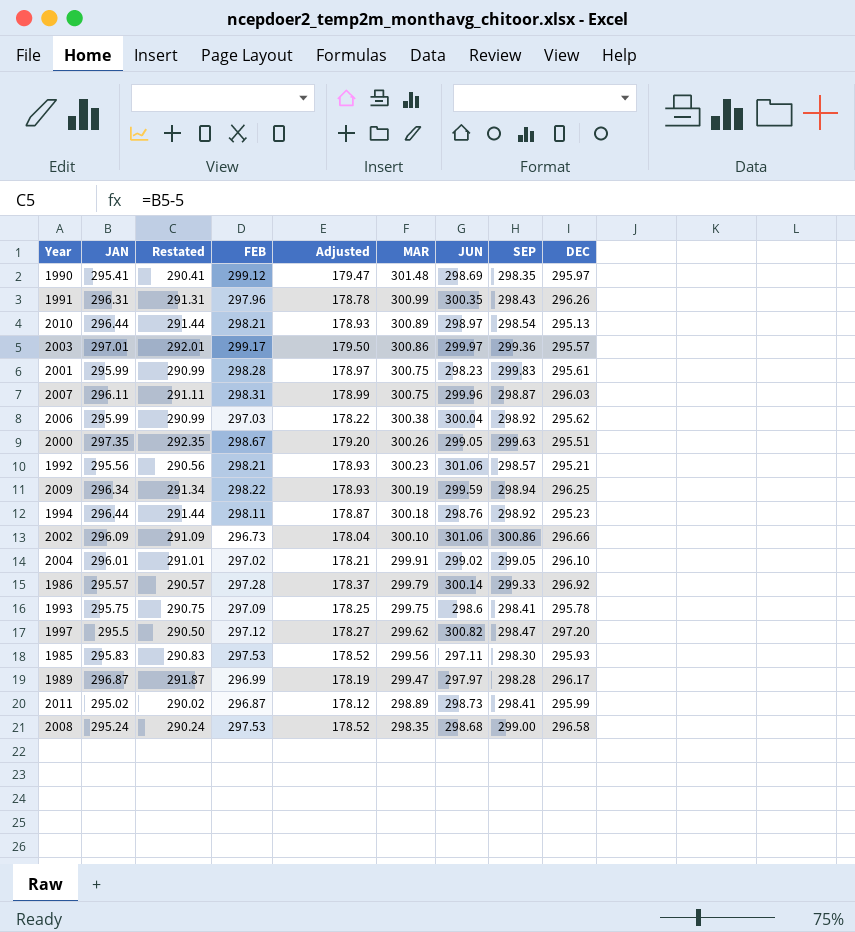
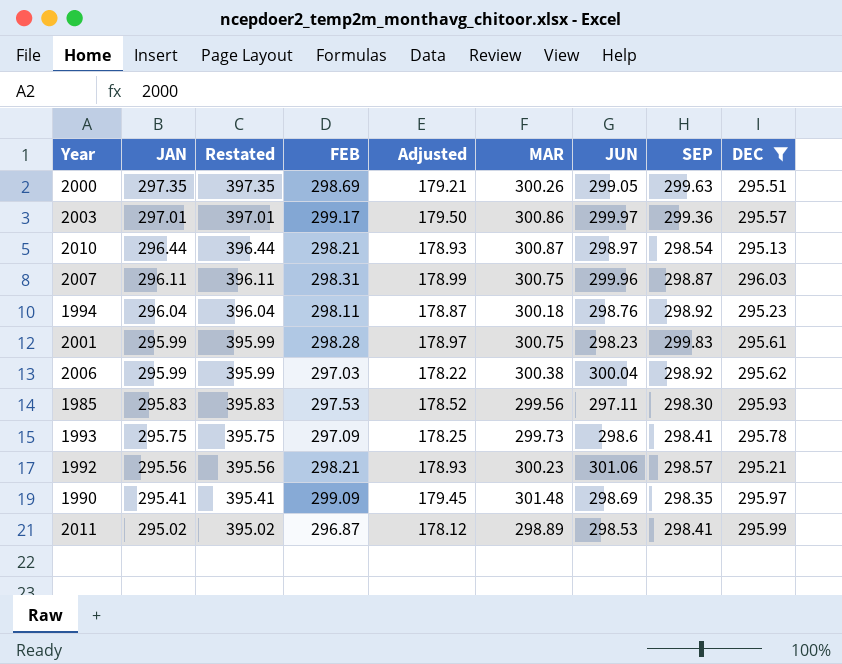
filter: none -> DEC <= 296.03
row order: MAR descending -> JAN descending
column Restated | formula: [JAN] - 5 -> [JAN] + 100
2000 | FEB: 298.67 -> 298.69
2000 | Adjusted: 179.20 -> 179.21
2010 | MAR: 300.89 -> 300.87
1994 | JAN: 296.44 -> 296.04
1993 | MAR: 299.75 -> 299.73
1990 | FEB: 299.12 -> 299.09
1990 | Adjusted: 179.47 -> 179.45
2011 | JUN: 298.73 -> 298.53

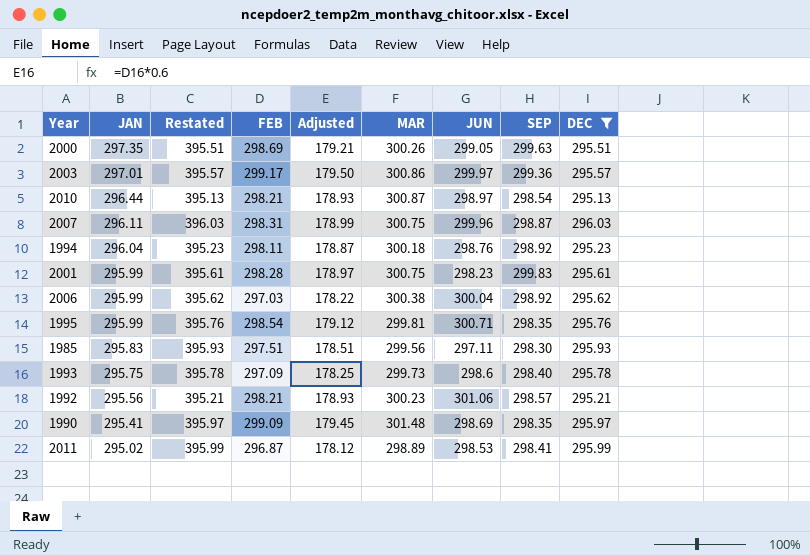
column Restated | formula: [JAN] + 100 -> [DEC] + 100
row 1995: none -> 295.99 | 395.76 | 298.54 | 179.12 | 299.81 | 300.71 | 298.35 | 295.76
1985 | FEB: 297.53 -> 297.51
1985 | Adjusted: 178.52 -> 178.51
1993 | SEP: 298.41 -> 298.40

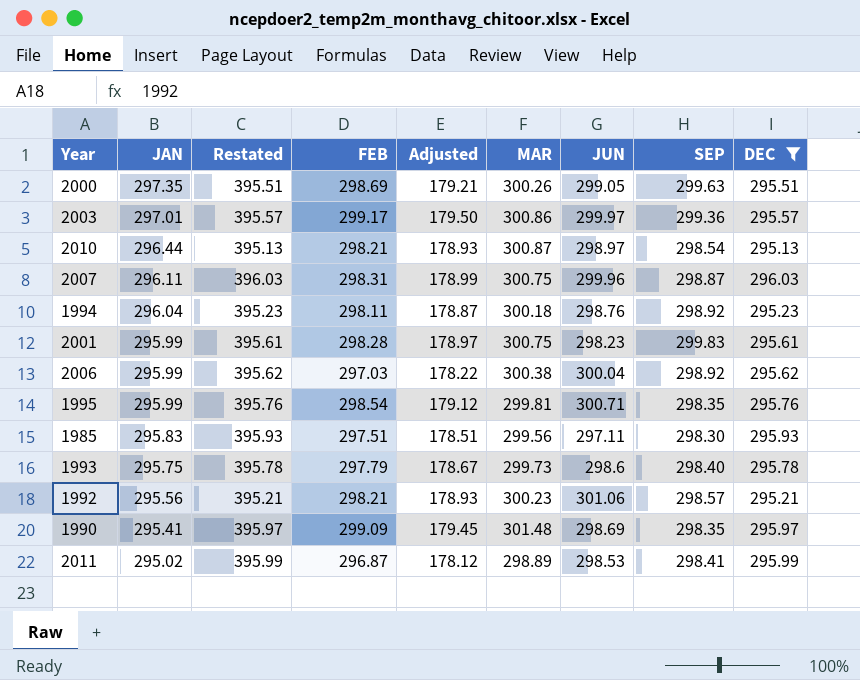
1993 | FEB: 297.09 -> 297.79
1993 | Adjusted: 178.25 -> 178.67

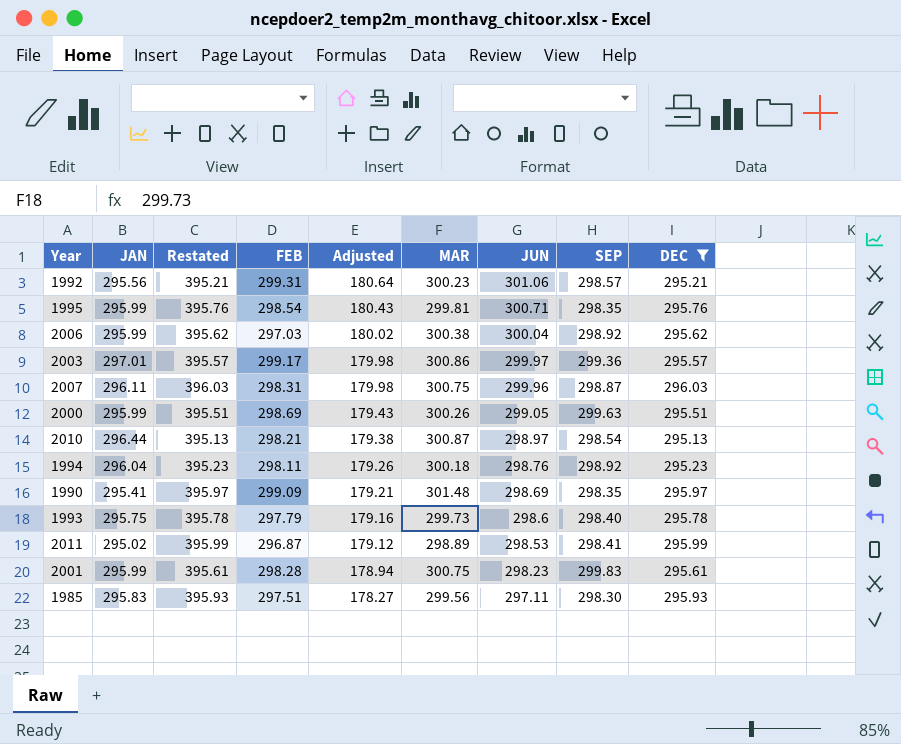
row order: JAN descending -> Adjusted descending
column Adjusted | formula: [FEB] * 0.6 -> [JUN] * 0.6
1992 | FEB: 298.21 -> 299.31
2000 | JAN: 297.35 -> 295.99

